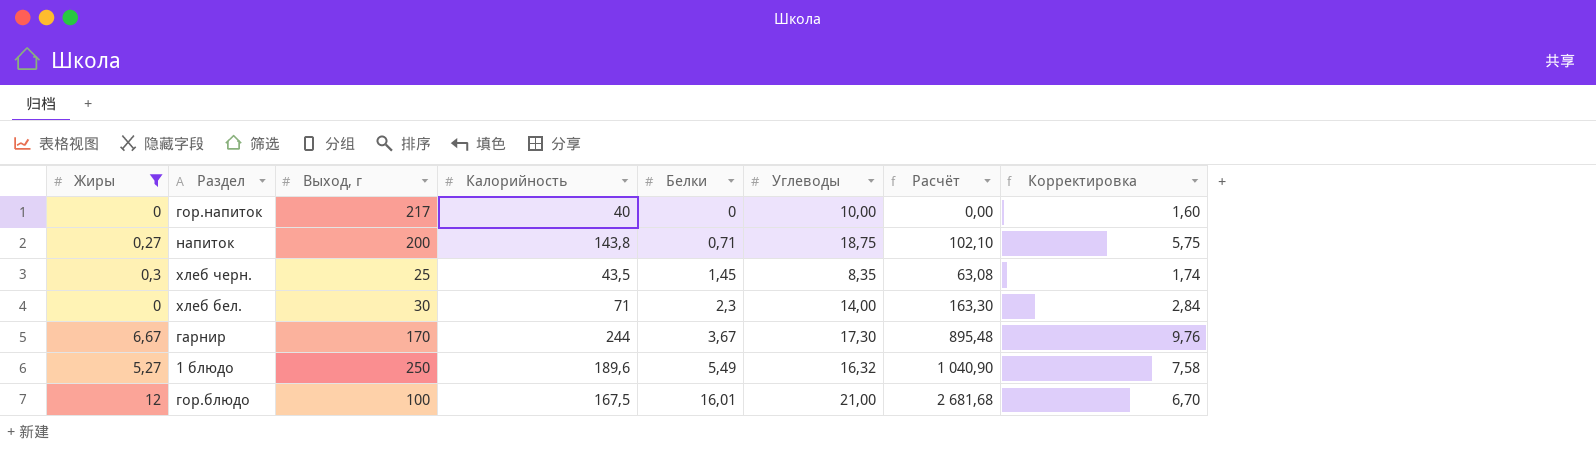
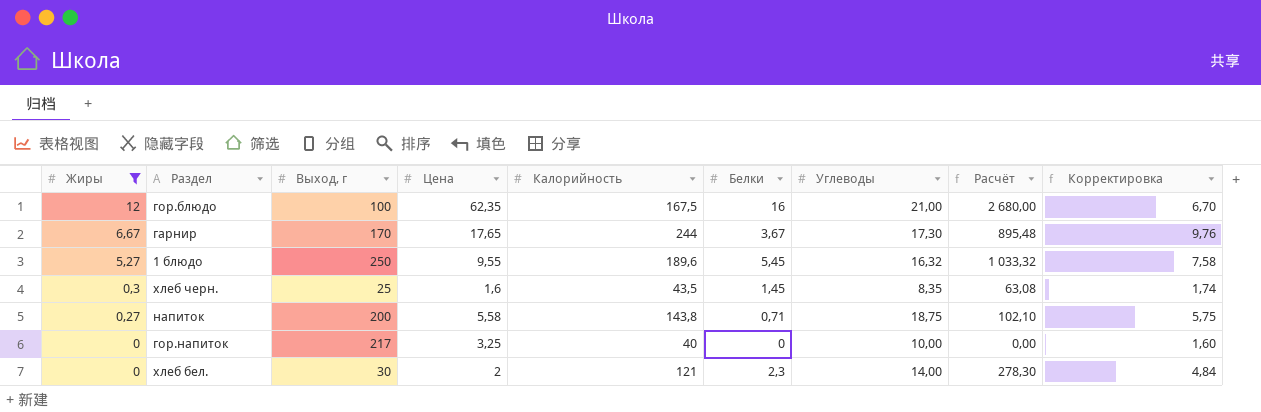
row order: Белки ascending -> Жиры descending
column Цена | position: none -> 4
гор.блюдо | Белки: 16,01 -> 16
гор.блюдо | Расчёт: 2 681,68 -> 2 680,00
1 блюдо | Белки: 5,49 -> 5,45
1 блюдо | Расчёт: 1 040,90 -> 1 033,32
хлеб бел. | Калорийность: 71 -> 121
хлеб бел. | Расчёт: 163,30 -> 278,30
хлеб бел. | Корректировка: 2,84 -> 4,84

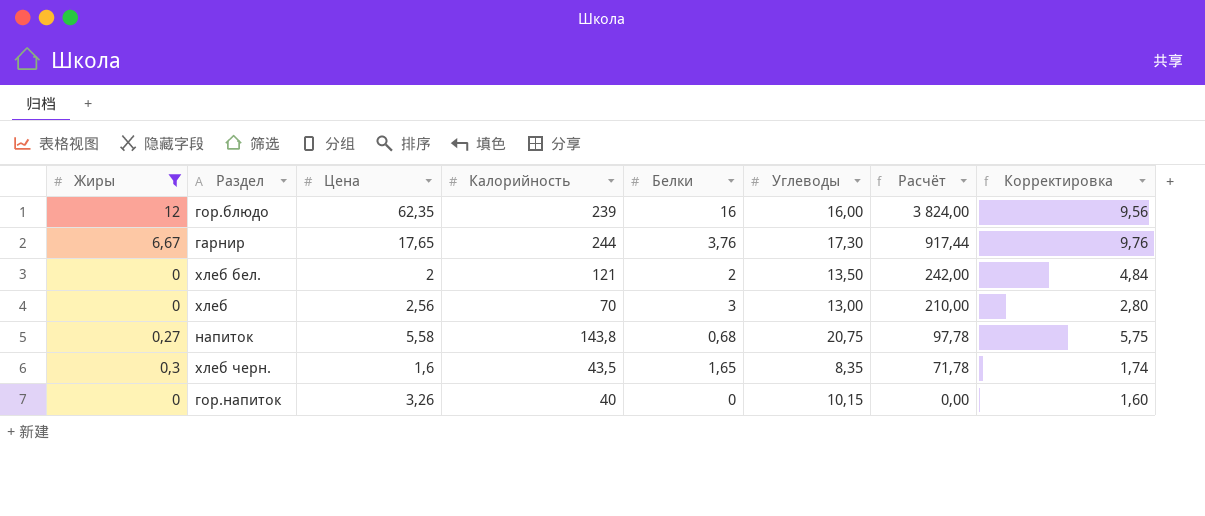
row order: Жиры descending -> Расчёт descending
column Выход, г | position: 3 -> none
row 1 блюдо: 5,27 | 250 | 9,55 | 189,6 | 5,45 | 16,32 | 1 033,32 | 7,58 -> none
гор.блюдо | Калорийность: 167,5 -> 239
гор.блюдо | Углеводы: 21,00 -> 16,00
гор.блюдо | Расчёт: 2 680,00 -> 3 824,00
гор.блюдо | Корректировка: 6,70 -> 9,56
гарнир | Белки: 3,67 -> 3,76
гарнир | Расчёт: 895,48 -> 917,44
хлеб бел. | Белки: 2,3 -> 2
хлеб бел. | Углеводы: 14,00 -> 13,50
хлеб бел. | Расчёт: 278,30 -> 242,00
row хлеб: none -> 0 | 2,56 | 70 | 3 | 13,00 | 210,00 | 2,80
напиток | Белки: 0,71 -> 0,68
напиток | Углеводы: 18,75 -> 20,75
напиток | Расчёт: 102,10 -> 97,78
хлеб черн. | Белки: 1,45 -> 1,65
хлеб черн. | Расчёт: 63,08 -> 71,78
гор.напиток | Цена: 3,25 -> 3,26
гор.напиток | Углеводы: 10,00 -> 10,15

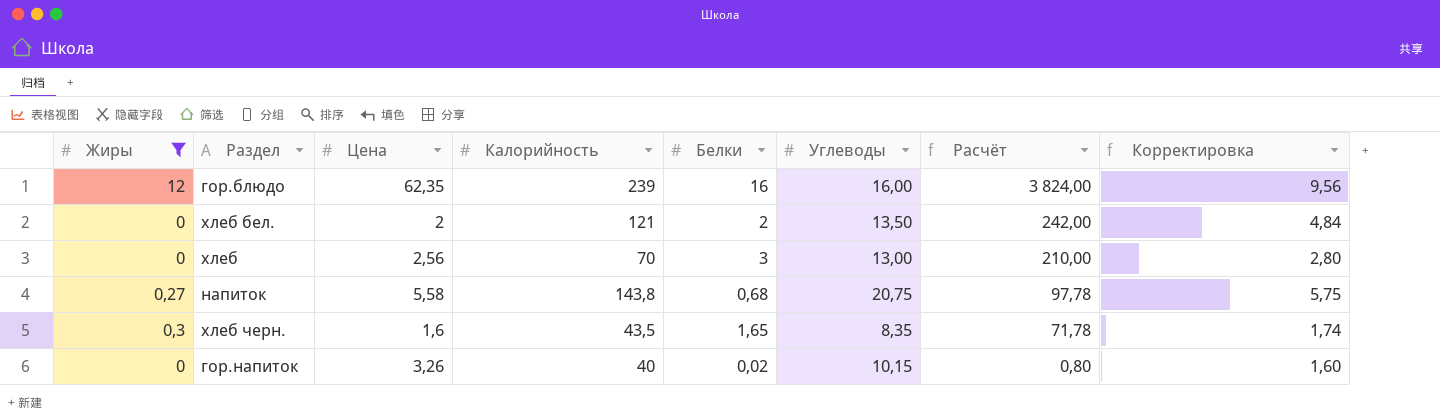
row гарнир: 6,67 | 17,65 | 244 | 3,76 | 17,30 | 917,44 | 9,76 -> none
гор.напиток | Белки: 0 -> 0,02
гор.напиток | Расчёт: 0,00 -> 0,80

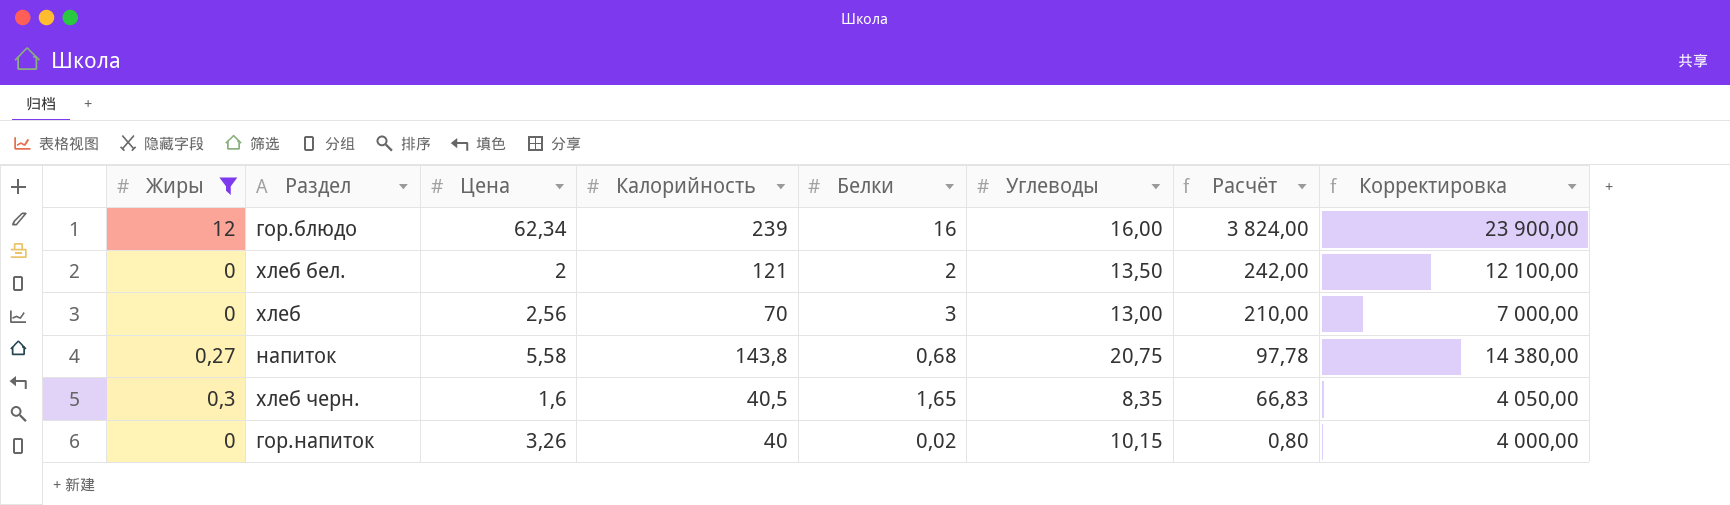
column Корректировка | formula: [Калорийность] * 0,04 -> [Калорийность] * 100
гор.блюдо | Цена: 62,35 -> 62,34
хлеб черн. | Калорийность: 43,5 -> 40,5
хлеб черн. | Расчёт: 71,78 -> 66,83

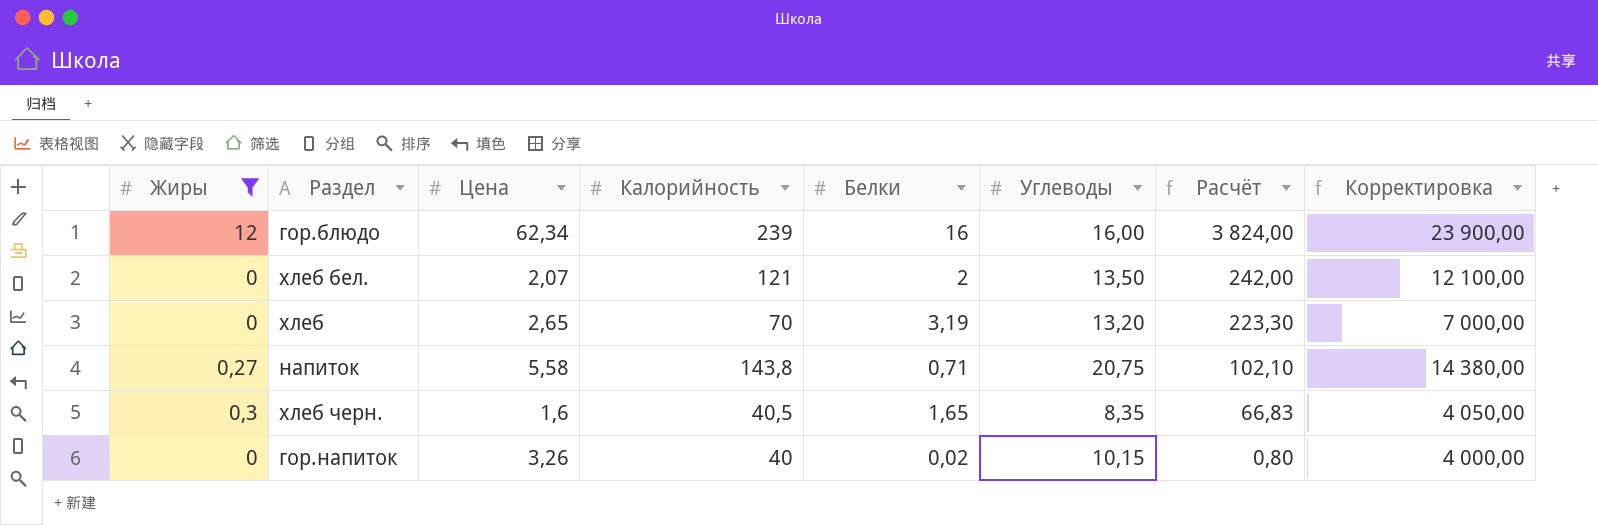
хлеб бел. | Цена: 2 -> 2,07
хлеб | Цена: 2,56 -> 2,65
хлеб | Белки: 3 -> 3,19
хлеб | Углеводы: 13,00 -> 13,20
хлеб | Расчёт: 210,00 -> 223,30
напиток | Белки: 0,68 -> 0,71
напиток | Расчёт: 97,78 -> 102,10

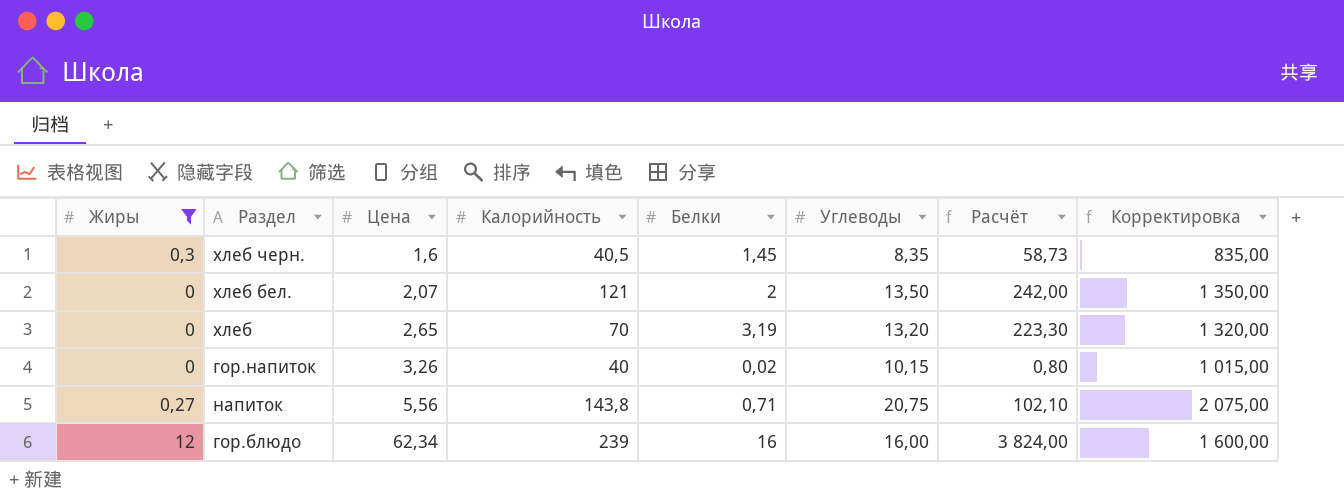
row order: Расчёт descending -> Цена ascending
column Корректировка | formula: [Калорийность] * 100 -> [Углеводы] * 100
хлеб черн. | Белки: 1,65 -> 1,45
хлеб черн. | Расчёт: 66,83 -> 58,73
напиток | Цена: 5,58 -> 5,56

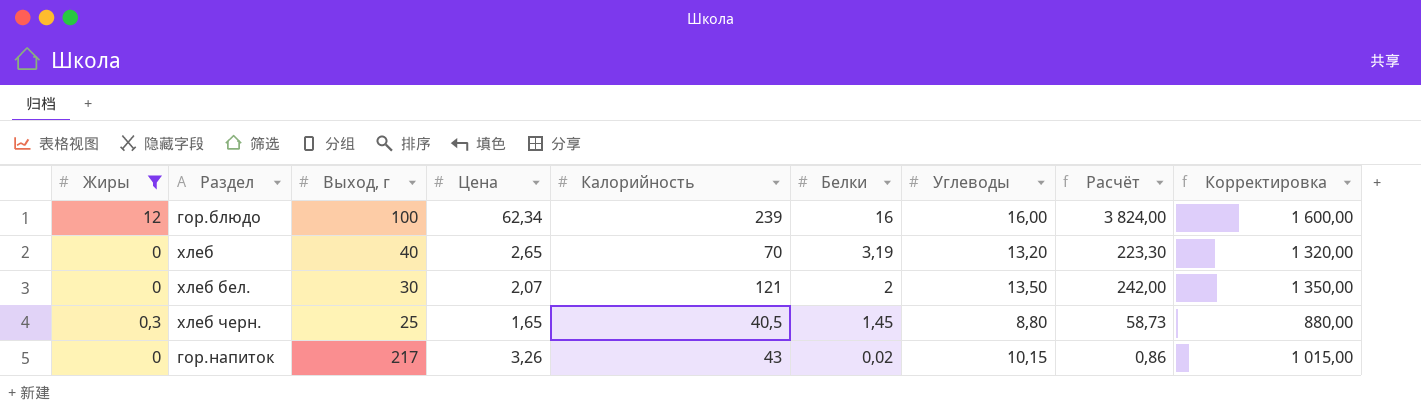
row order: Цена ascending -> Белки descending
column Выход, г | position: none -> 3
row напиток: 0,27 | 5,56 | 143,8 | 0,71 | 20,75 | 102,10 | 2 075,00 -> none
хлеб черн. | Цена: 1,6 -> 1,65
хлеб черн. | Углеводы: 8,35 -> 8,80
хлеб черн. | Корректировка: 835,00 -> 880,00
гор.напиток | Калорийность: 40 -> 43
гор.напиток | Расчёт: 0,80 -> 0,86

